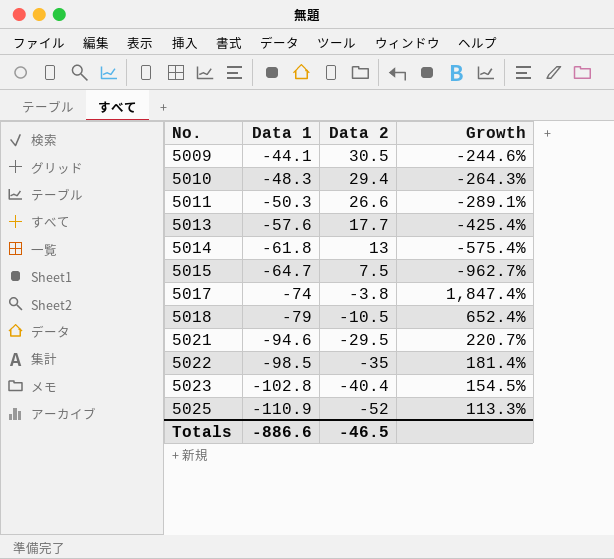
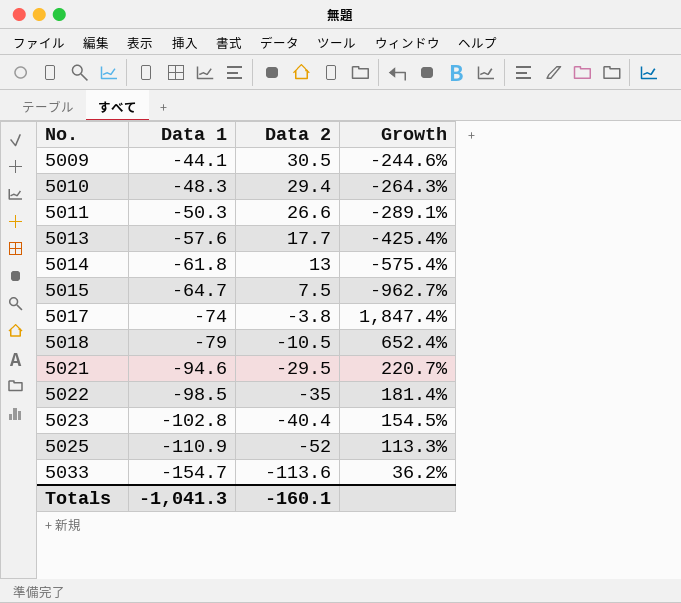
row 5033: none -> -154.7 | -113.6 | 36.2%
Totals | Data 1: -886.6 -> -1,041.3
Totals | Data 2: -46.5 -> -160.1

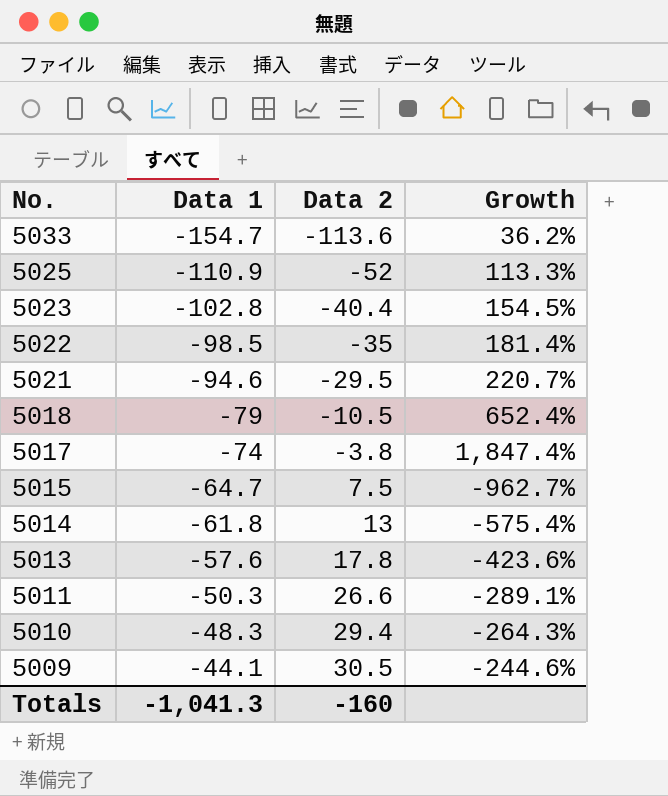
row order: No. ascending -> No. descending
5013 | Data 2: 17.7 -> 17.8
5013 | Growth: -425.4% -> -423.6%
Totals | Data 2: -160.1 -> -160

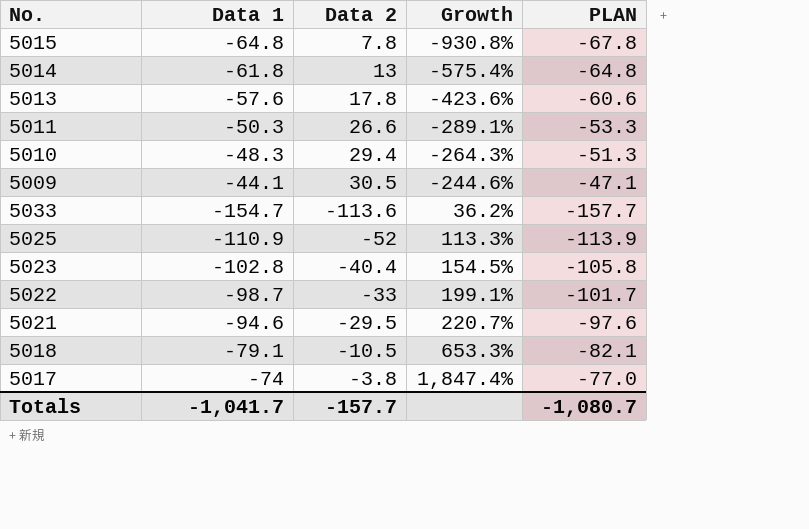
row order: No. descending -> Growth ascending
column PLAN | formula: none -> [Data 1] - 3
5015 | Data 1: -64.7 -> -64.8
5015 | Data 2: 7.5 -> 7.8
5015 | Growth: -962.7% -> -930.8%
5022 | Data 1: -98.5 -> -98.7
5022 | Data 2: -35 -> -33
5022 | Growth: 181.4% -> 199.1%
5018 | Data 1: -79 -> -79.1
5018 | Growth: 652.4% -> 653.3%
Totals | Data 1: -1,041.3 -> -1,041.7
Totals | Data 2: -160 -> -157.7

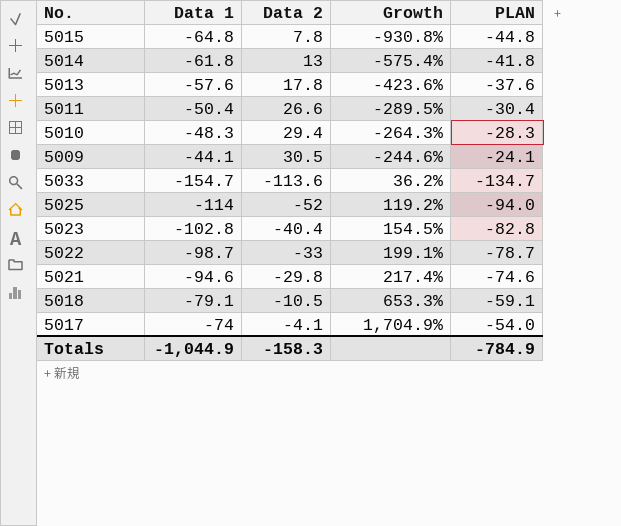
column PLAN | formula: [Data 1] - 3 -> [Data 1] + 20
5011 | Data 1: -50.3 -> -50.4
5011 | Growth: -289.1% -> -289.5%
5025 | Data 1: -110.9 -> -114
5025 | Growth: 113.3% -> 119.2%
5021 | Data 2: -29.5 -> -29.8
5021 | Growth: 220.7% -> 217.4%
5017 | Data 2: -3.8 -> -4.1
5017 | Growth: 1,847.4% -> 1,704.9%
Totals | Data 1: -1,041.7 -> -1,044.9
Totals | Data 2: -157.7 -> -158.3
Totals | PLAN: -1,080.7 -> -784.9

